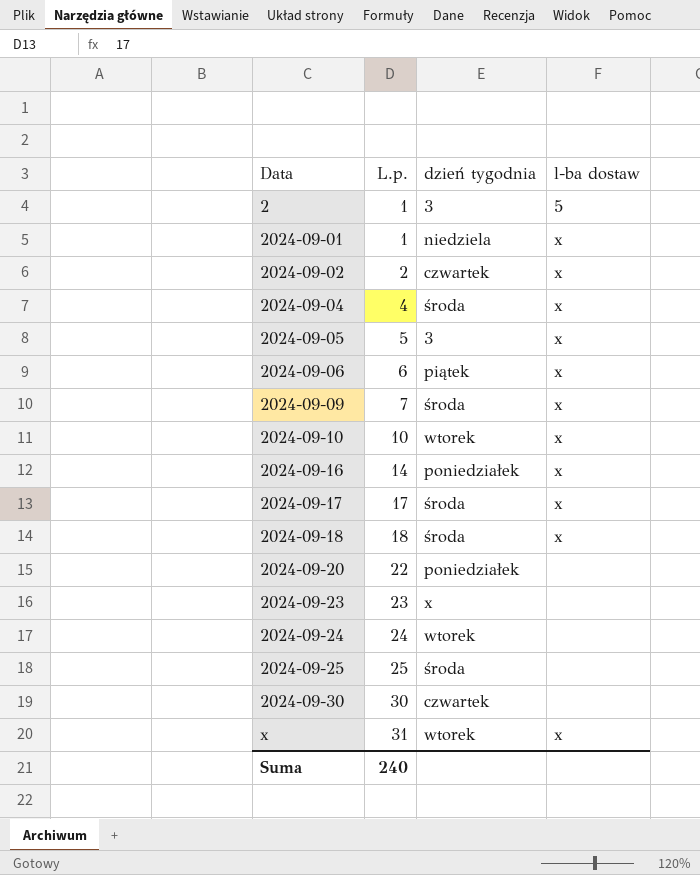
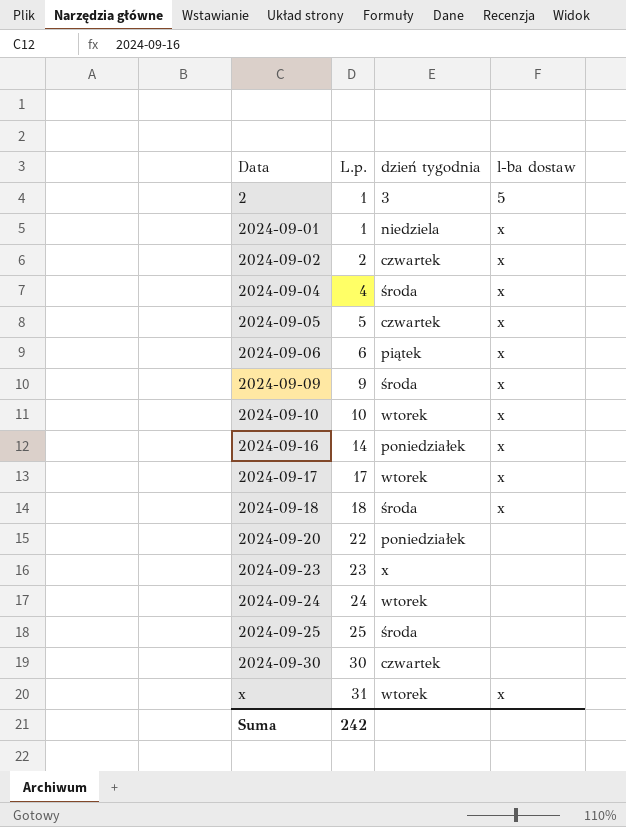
2024-09-05 | dzień tygodnia: 3 -> czwartek
2024-09-09 | L.p.: 7 -> 9
2024-09-17 | dzień tygodnia: środa -> wtorek
Suma | L.p.: 240 -> 242

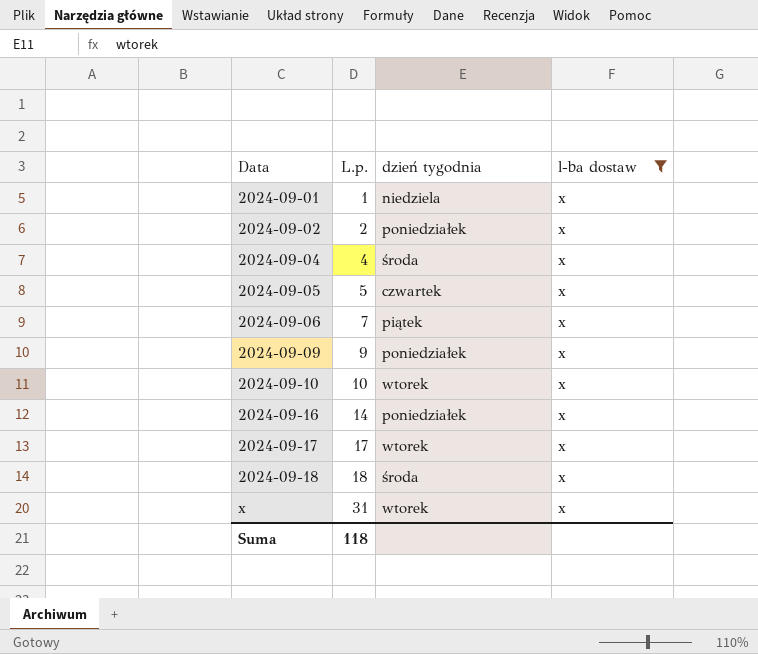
filter: none -> l-ba dostaw = x
2024-09-02 | dzień tygodnia: czwartek -> poniedziałek
2024-09-06 | L.p.: 6 -> 7
2024-09-09 | dzień tygodnia: środa -> poniedziałek
Suma | L.p.: 242 -> 118

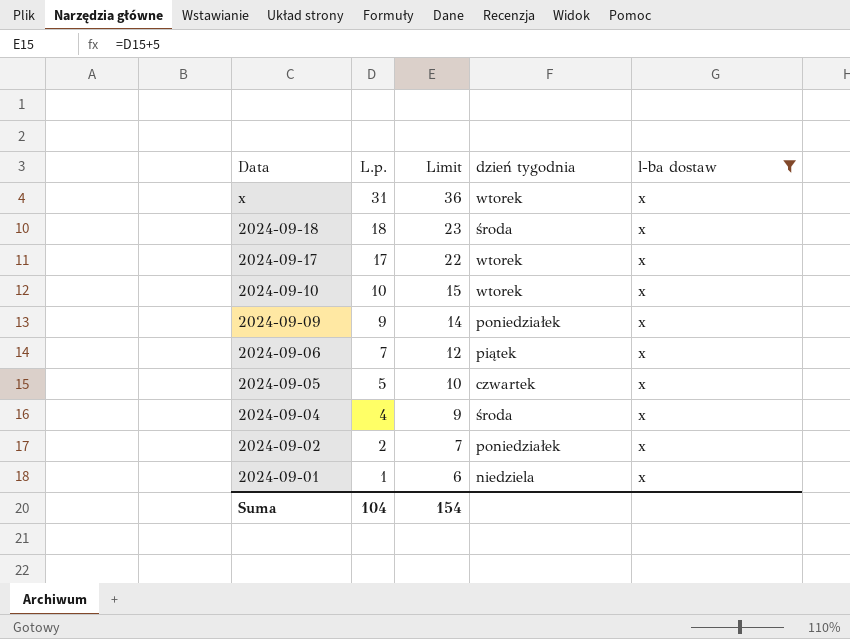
row order: Data ascending -> Data descending
column Limit | formula: none -> [L.p.] + 5
row 2024-09-16: 14 | poniedziałek | x -> none
Suma | L.p.: 118 -> 104

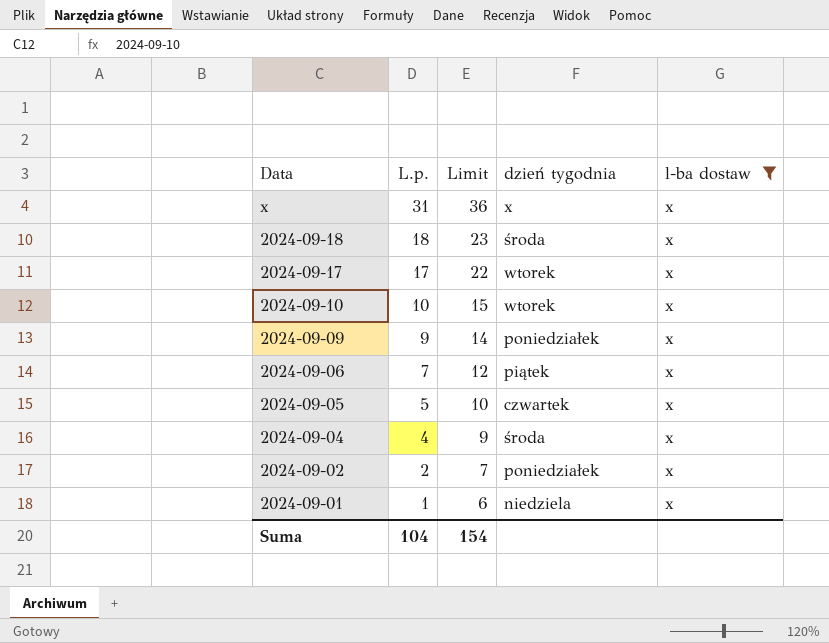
x | dzień tygodnia: wtorek -> x

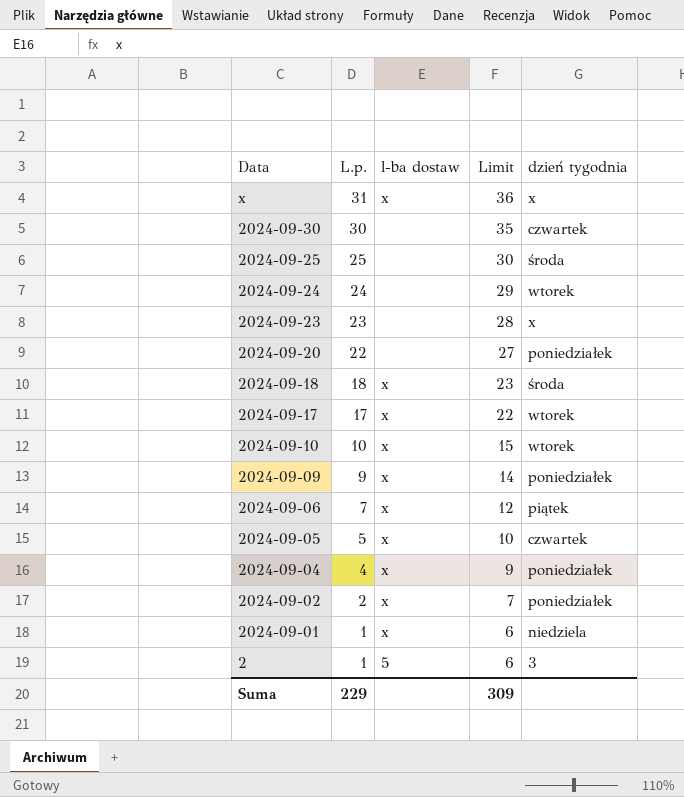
filter: l-ba dostaw = x -> none
column l-ba dostaw | position: 5 -> 3
2024-09-04 | dzień tygodnia: środa -> poniedziałek
Suma | L.p.: 104 -> 229
Suma | Limit: 154 -> 309

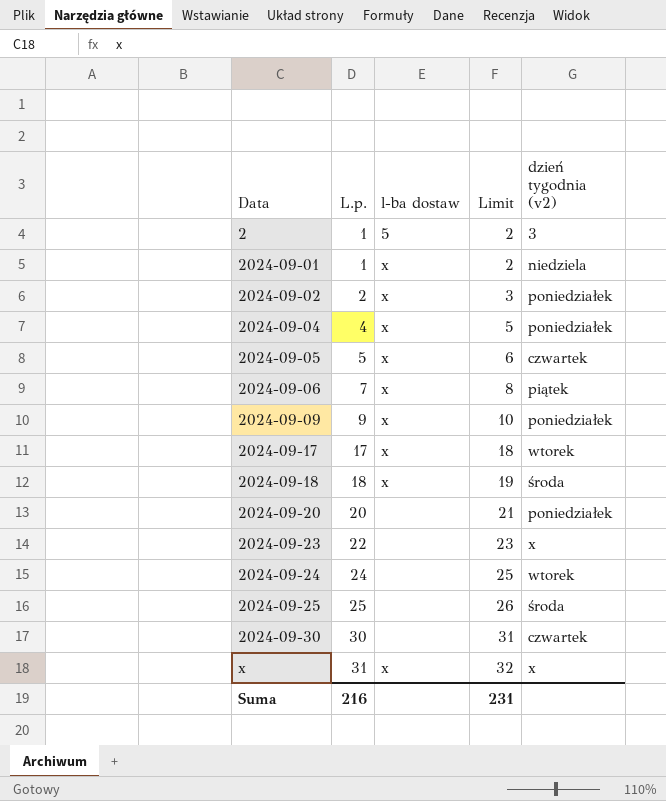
row order: Data descending -> Data ascending
column Limit | formula: [L.p.] + 5 -> [L.p.] + 1
column name: dzień tygodnia -> dzień tygodnia (v2)
row 2024-09-10: 10 | x | 15 | wtorek -> none
2024-09-20 | L.p.: 22 -> 20
2024-09-23 | L.p.: 23 -> 22
Suma | L.p.: 229 -> 216
Suma | Limit: 309 -> 231

